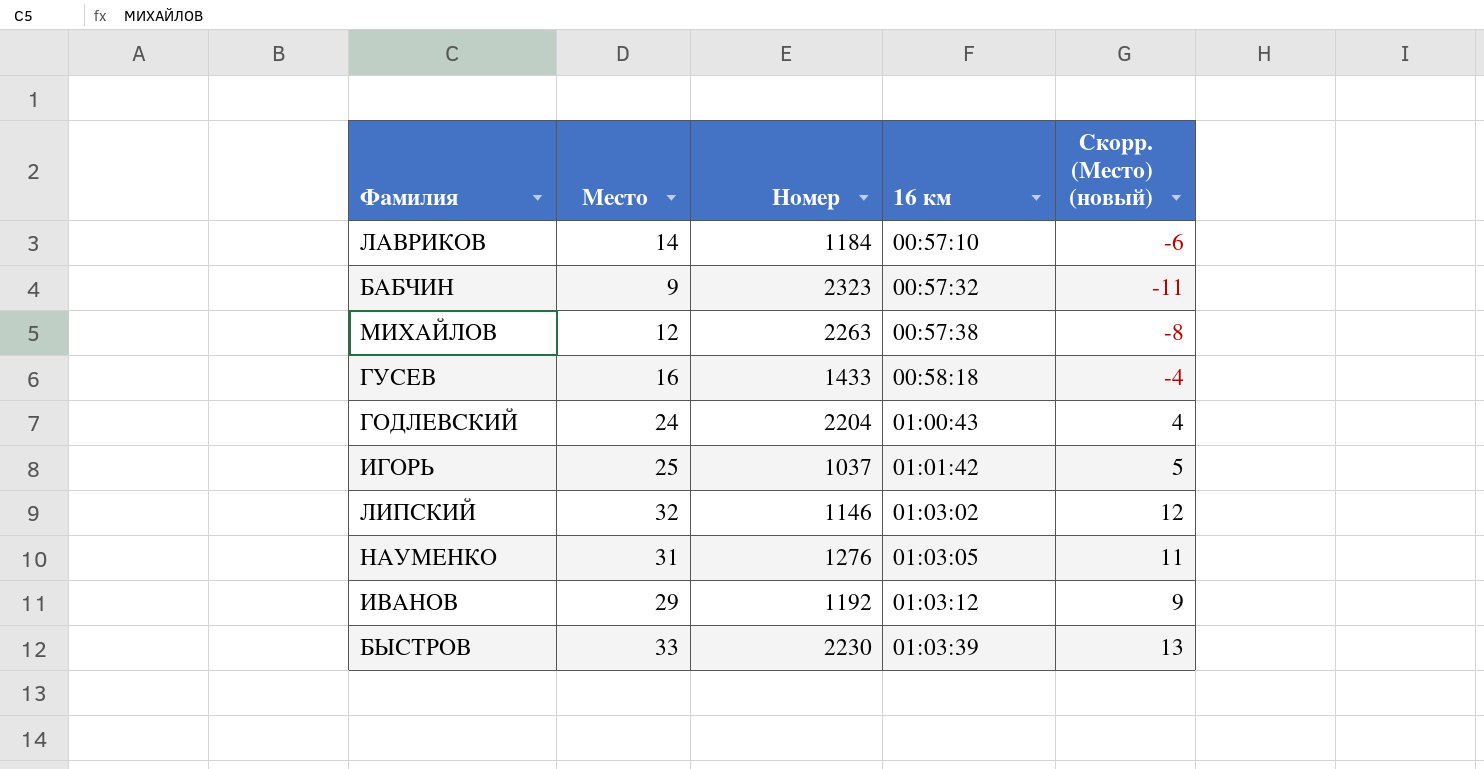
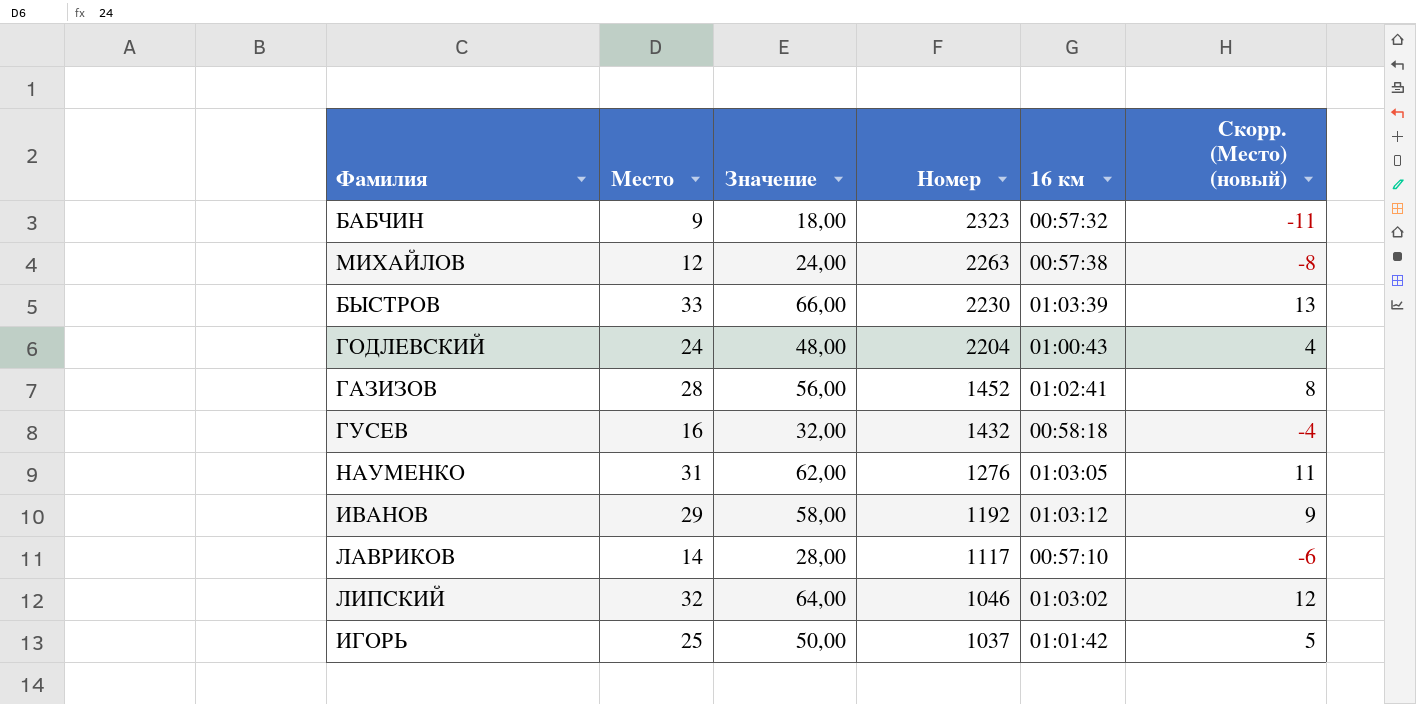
row order: 16 км ascending -> Номер descending
column Значение | formula: none -> [Место] * 2
row ГАЗИЗОВ: none -> 28 | 56,00 | 1452 | 01:02:41 | 8
ГУСЕВ | Номер: 1433 -> 1432
ЛАВРИКОВ | Номер: 1184 -> 1117
ЛИПСКИЙ | Номер: 1146 -> 1046

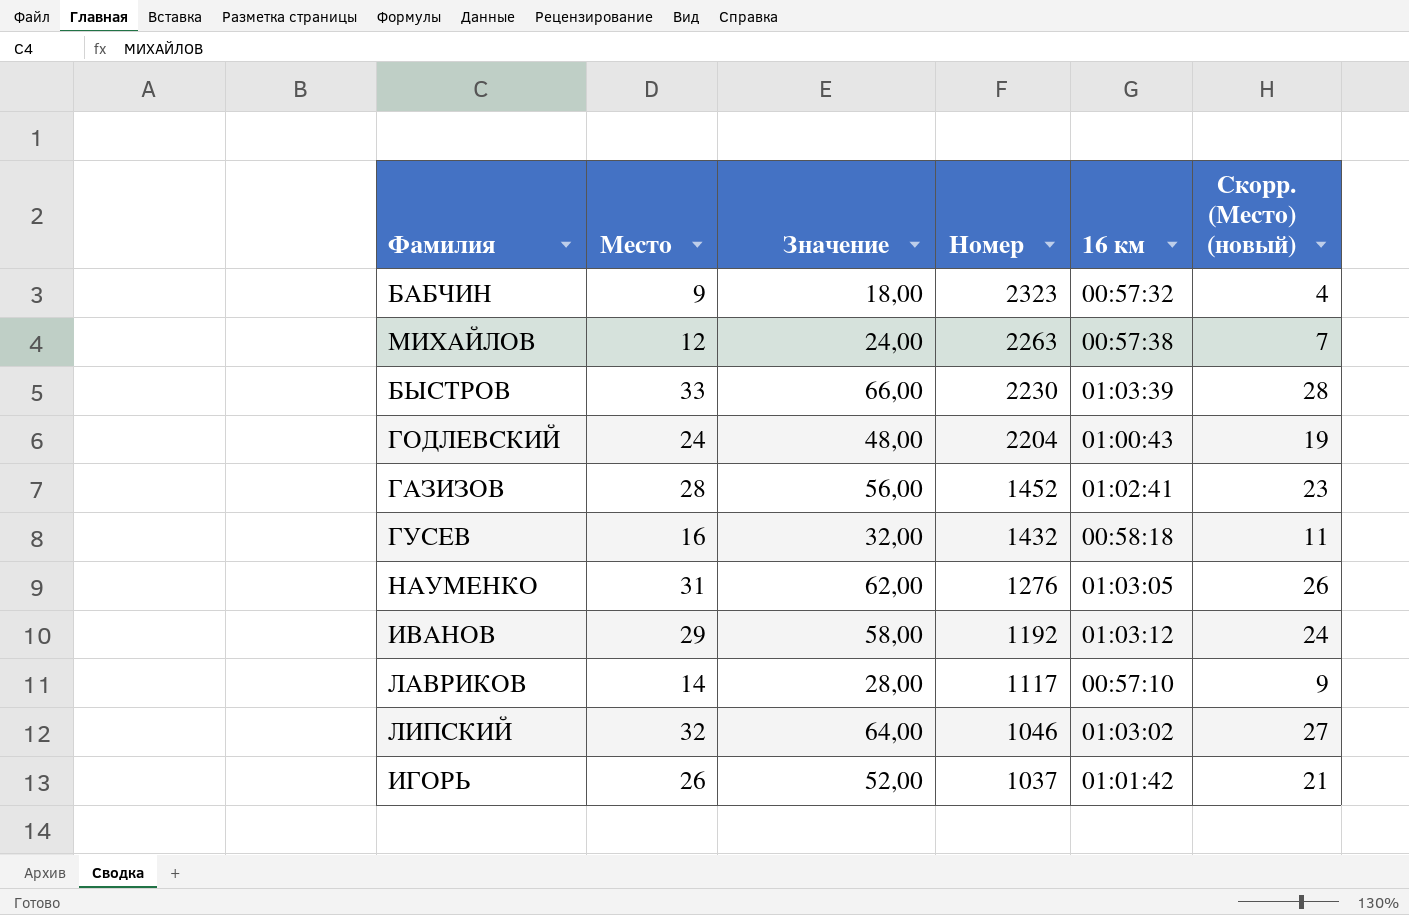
column Скорр. (Место) (новый) | formula: [Место] - 20 -> [Место] - 5
ИГОРЬ | Место: 25 -> 26
ИГОРЬ | Значение: 50,00 -> 52,00

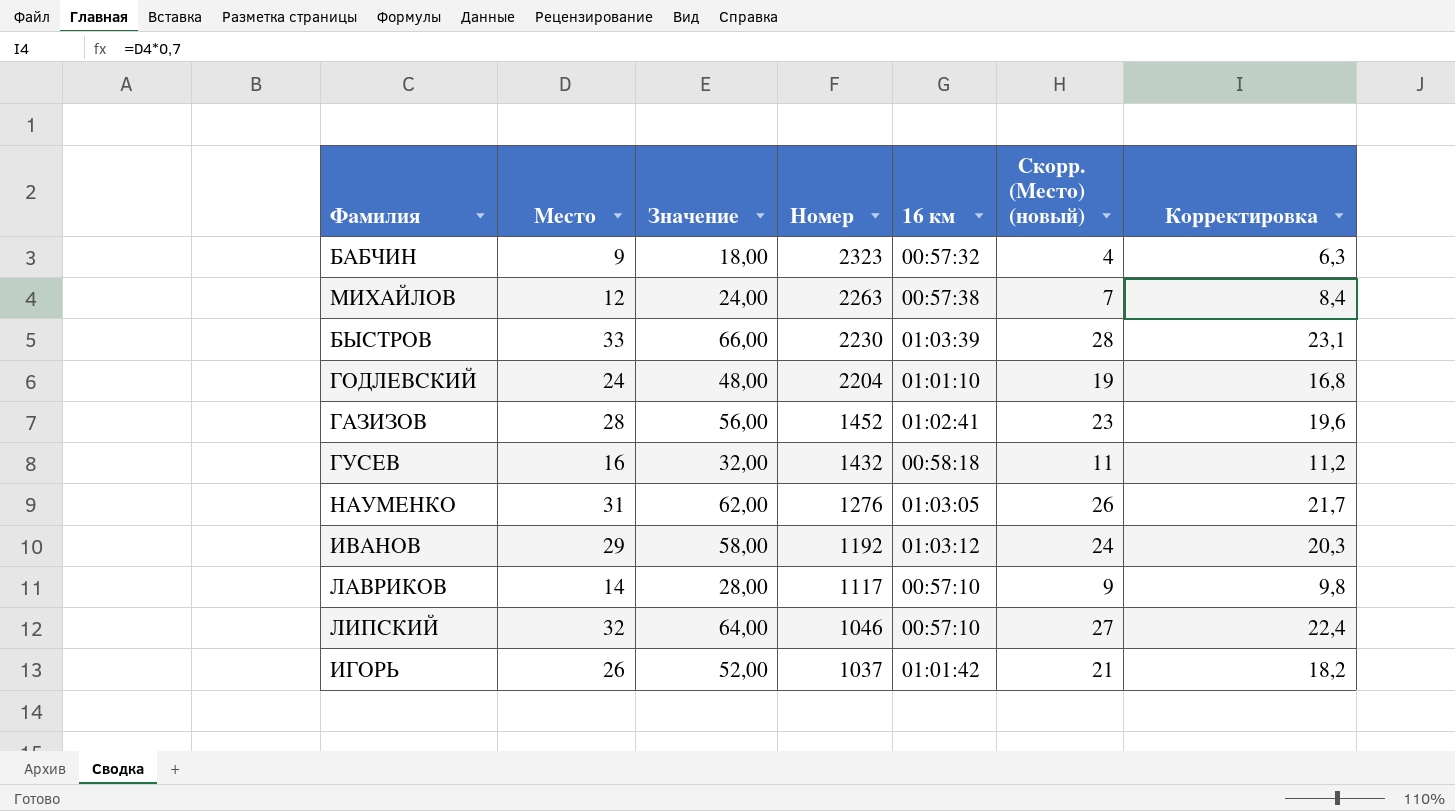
column Корректировка | formula: none -> [Место] * 0,7
ГОДЛЕВСКИЙ | 16 км: 01:00:43 -> 01:01:10
ЛИПСКИЙ | 16 км: 01:03:02 -> 00:57:10

